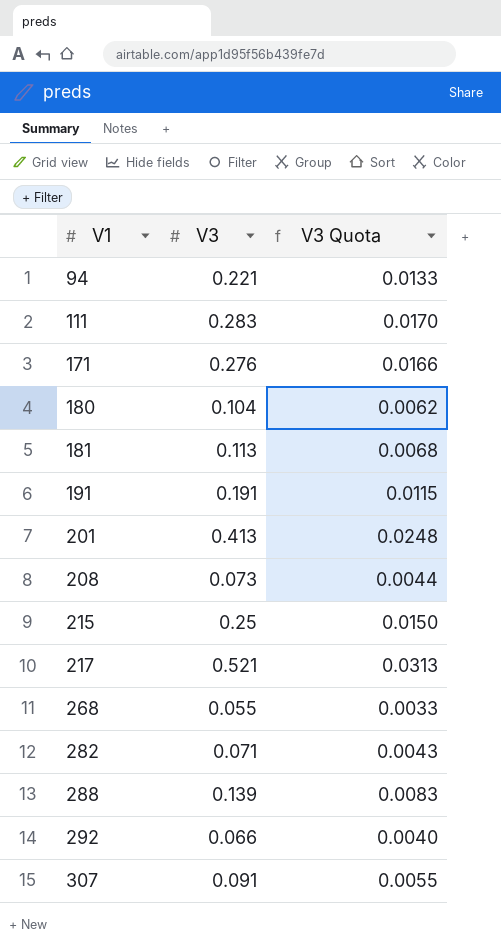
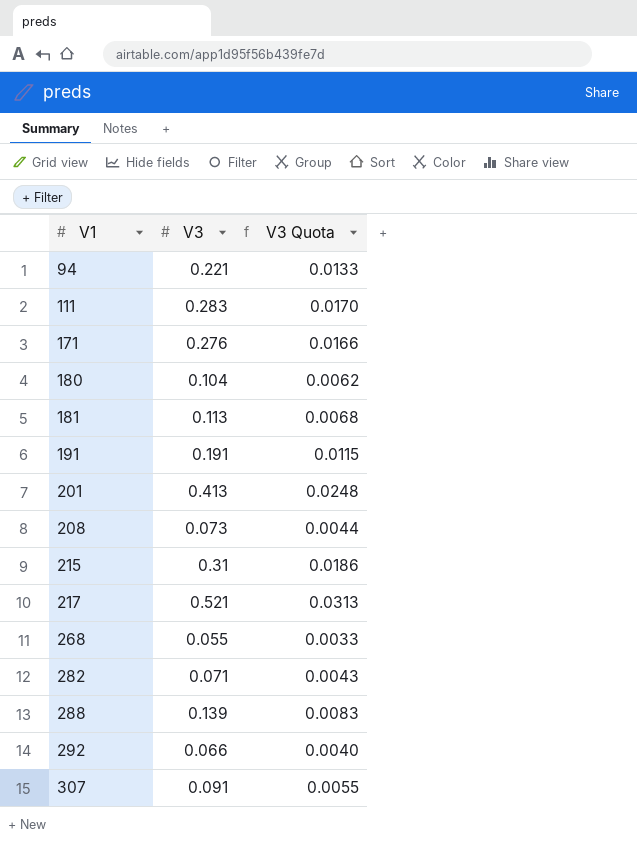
215 | V3: 0.25 -> 0.31
215 | V3 Quota: 0.0150 -> 0.0186

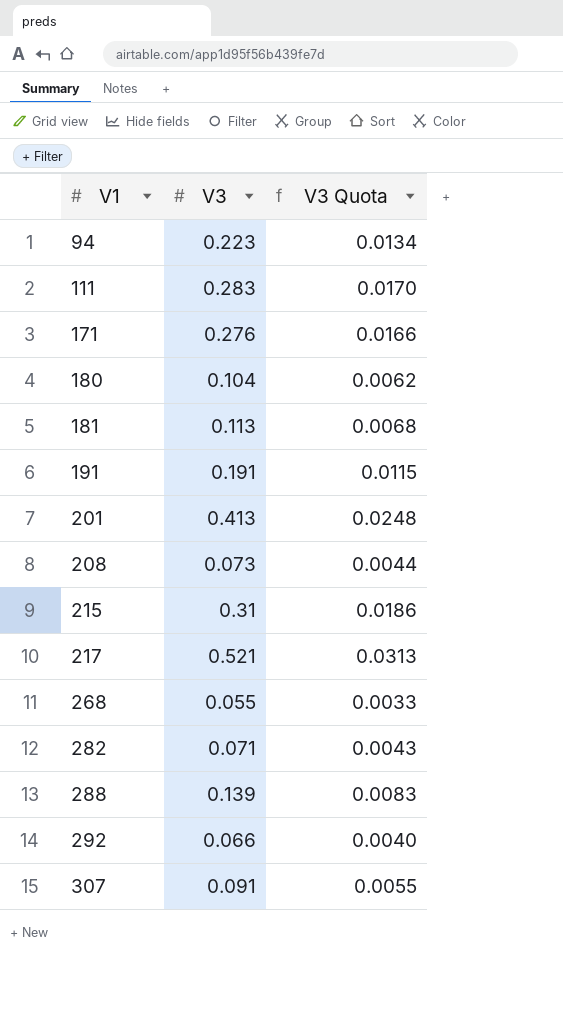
94 | V3: 0.221 -> 0.223
94 | V3 Quota: 0.0133 -> 0.0134

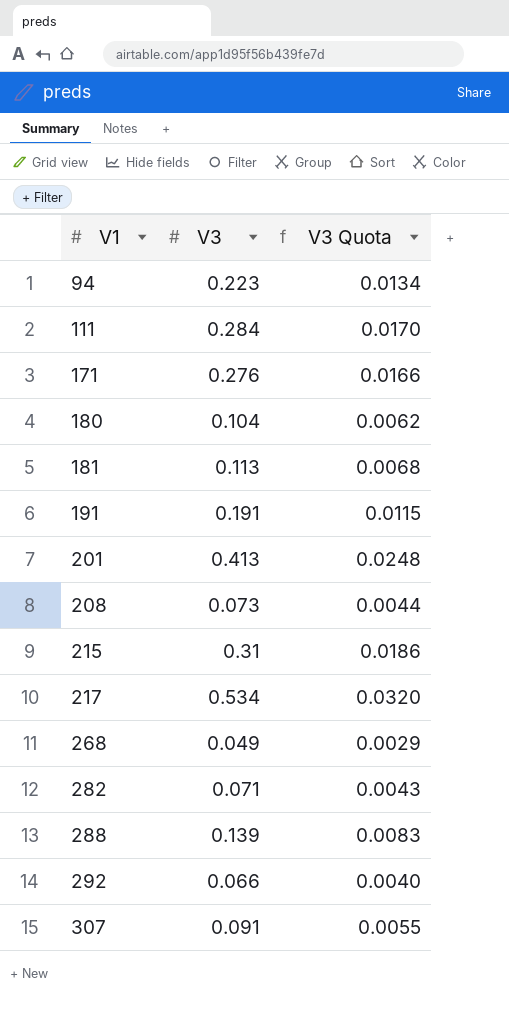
111 | V3: 0.283 -> 0.284
217 | V3: 0.521 -> 0.534
217 | V3 Quota: 0.0313 -> 0.0320
268 | V3: 0.055 -> 0.049
268 | V3 Quota: 0.0033 -> 0.0029

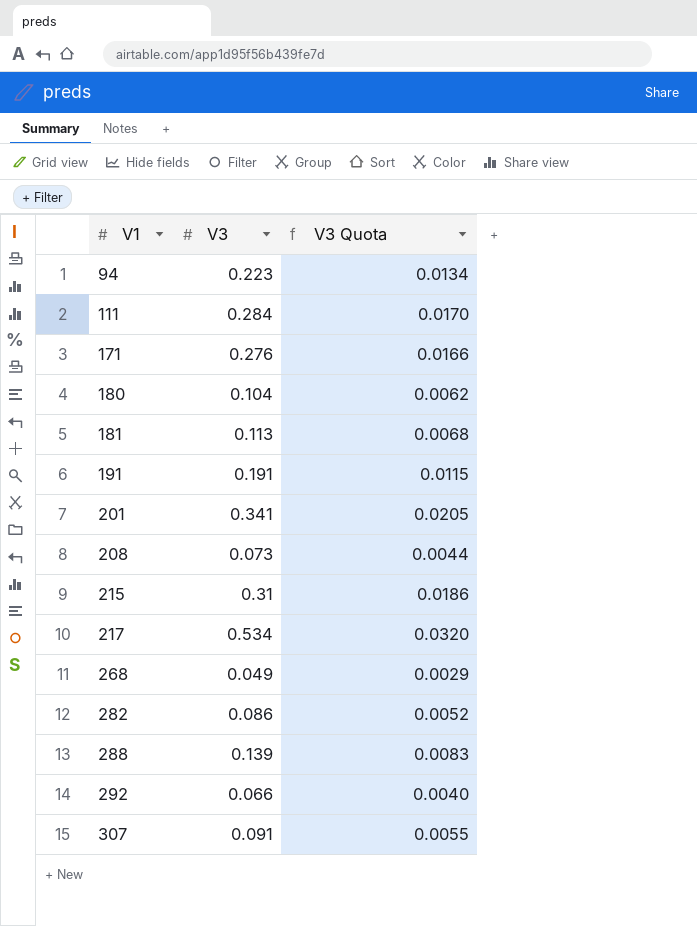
201 | V3: 0.413 -> 0.341
201 | V3 Quota: 0.0248 -> 0.0205
282 | V3: 0.071 -> 0.086
282 | V3 Quota: 0.0043 -> 0.0052

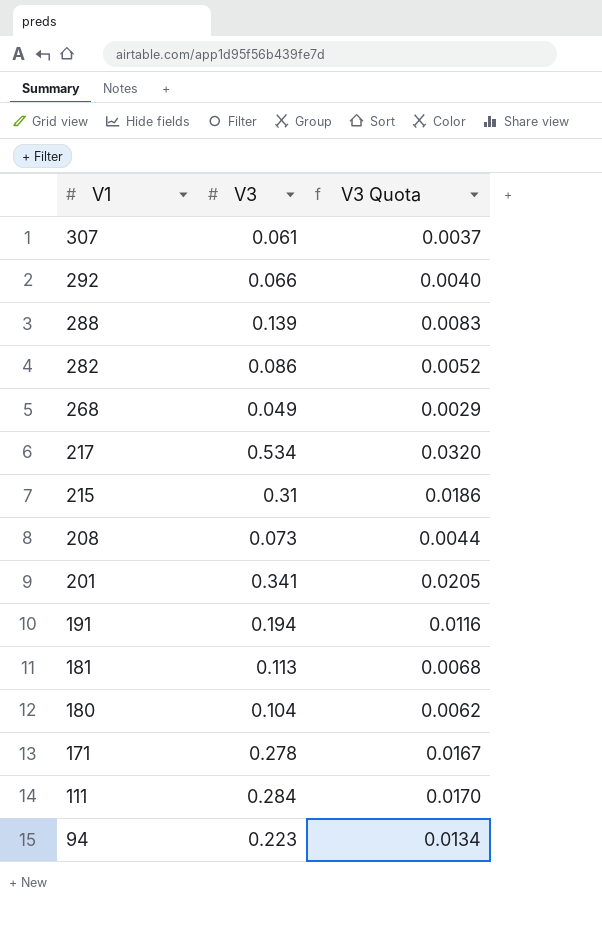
row order: V1 ascending -> V1 descending
307 | V3: 0.091 -> 0.061
307 | V3 Quota: 0.0055 -> 0.0037
191 | V3: 0.191 -> 0.194
191 | V3 Quota: 0.0115 -> 0.0116
171 | V3: 0.276 -> 0.278
171 | V3 Quota: 0.0166 -> 0.0167

